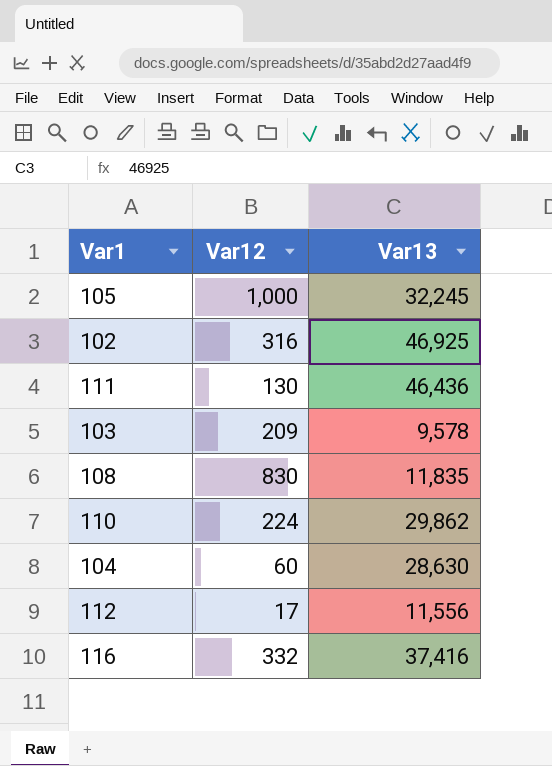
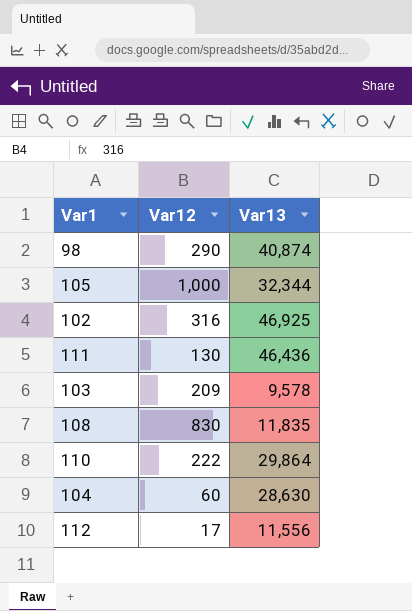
row 116: 332 | 37,416 -> none
row 98: none -> 290 | 40,874
105 | Var13: 32,245 -> 32,344
110 | Var12: 224 -> 222
110 | Var13: 29,862 -> 29,864

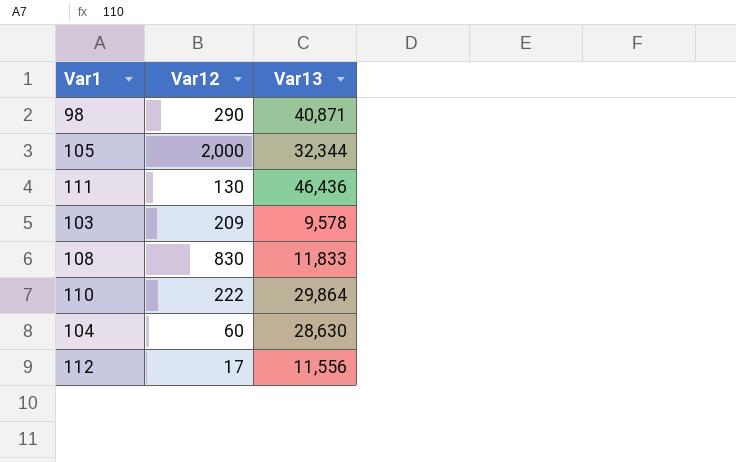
row 102: 316 | 46,925 -> none
98 | Var13: 40,874 -> 40,871
105 | Var12: 1,000 -> 2,000
108 | Var13: 11,835 -> 11,833

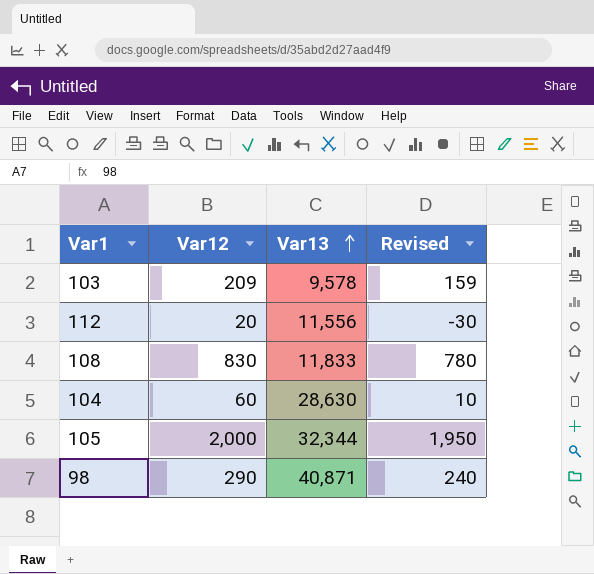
row order: none -> Var13 ascending
column Revised | formula: none -> [Var12] - 50
row 111: 130 | 46,436 -> none
row 110: 222 | 29,864 -> none
112 | Var12: 17 -> 20

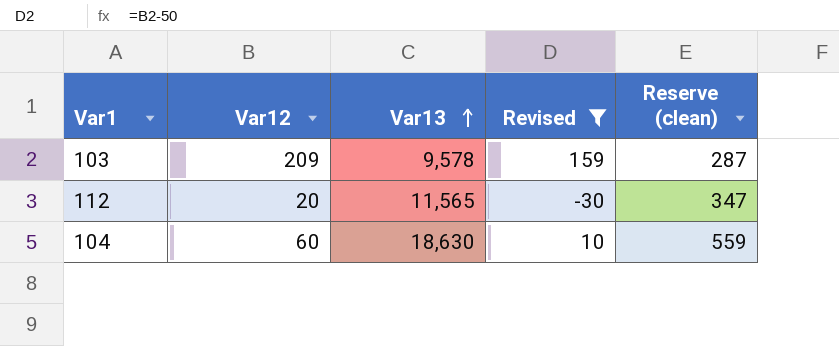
filter: none -> Revised <= 159
column Reserve (clean) | formula: none -> [Var13] * 0.03
112 | Var13: 11,556 -> 11,565
104 | Var13: 28,630 -> 18,630

